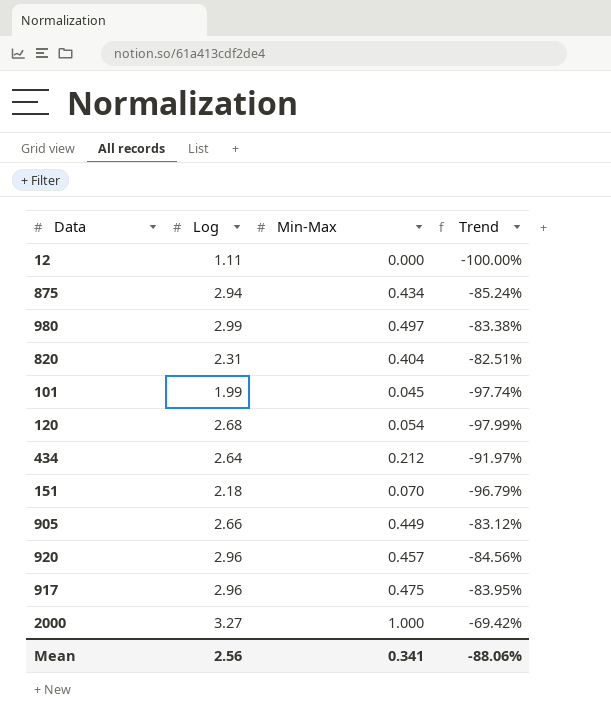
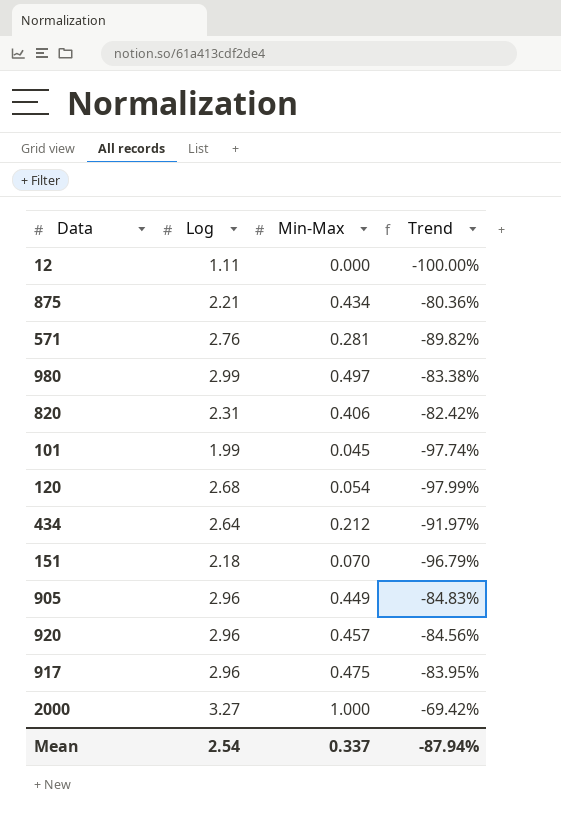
875 | Log: 2.94 -> 2.21
875 | Trend: -85.24% -> -80.36%
row 571: none -> 2.76 | 0.281 | -89.82%
820 | Min-Max: 0.404 -> 0.406
820 | Trend: -82.51% -> -82.42%
905 | Log: 2.66 -> 2.96
905 | Trend: -83.12% -> -84.83%
Mean | Log: 2.56 -> 2.54
Mean | Min-Max: 0.341 -> 0.337
Mean | Trend: -88.06% -> -87.94%

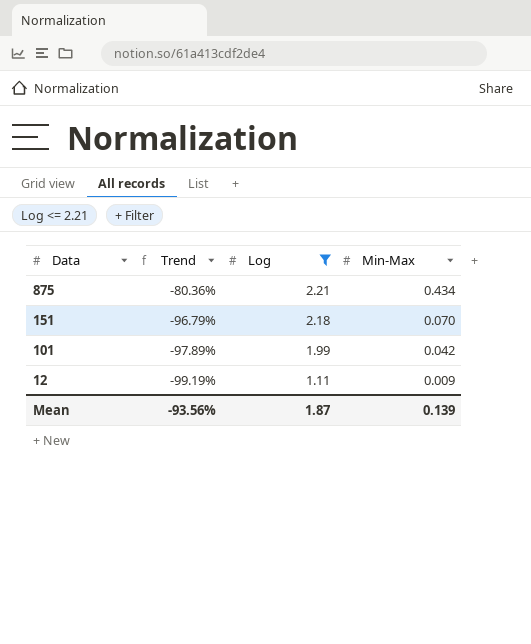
filter: none -> Log <= 2.21
row order: none -> Data descending
column Trend | position: 4 -> 2
101 | Trend: -97.74% -> -97.89%
101 | Min-Max: 0.045 -> 0.042
12 | Trend: -100.00% -> -99.19%
12 | Min-Max: 0.000 -> 0.009
Mean | Trend: -87.94% -> -93.56%
Mean | Log: 2.54 -> 1.87
Mean | Min-Max: 0.337 -> 0.139

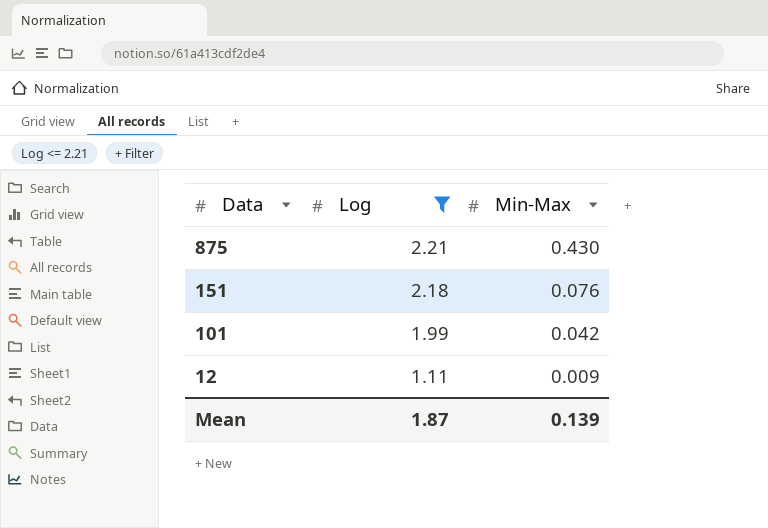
column Trend | formula: ([Min-Max] - [Log]) / [Log] -> none
875 | Min-Max: 0.434 -> 0.430
151 | Min-Max: 0.070 -> 0.076

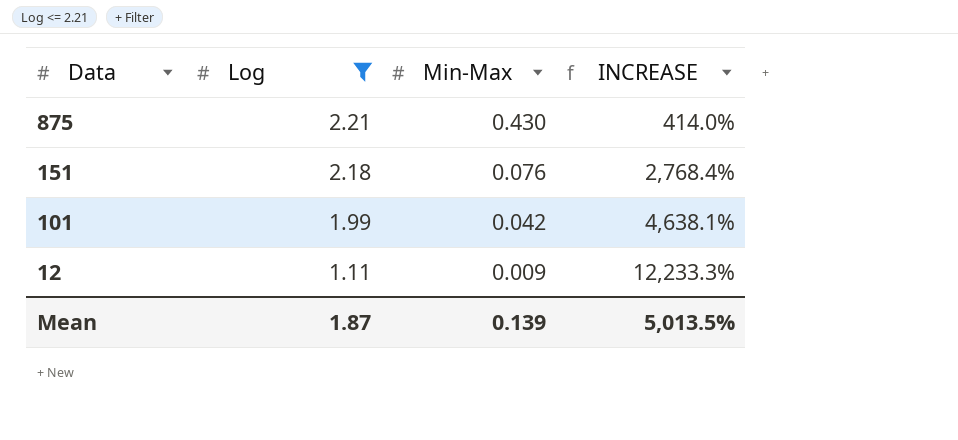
column INCREASE | formula: none -> ([Log] - [Min-Max]) / [Min-Max]

